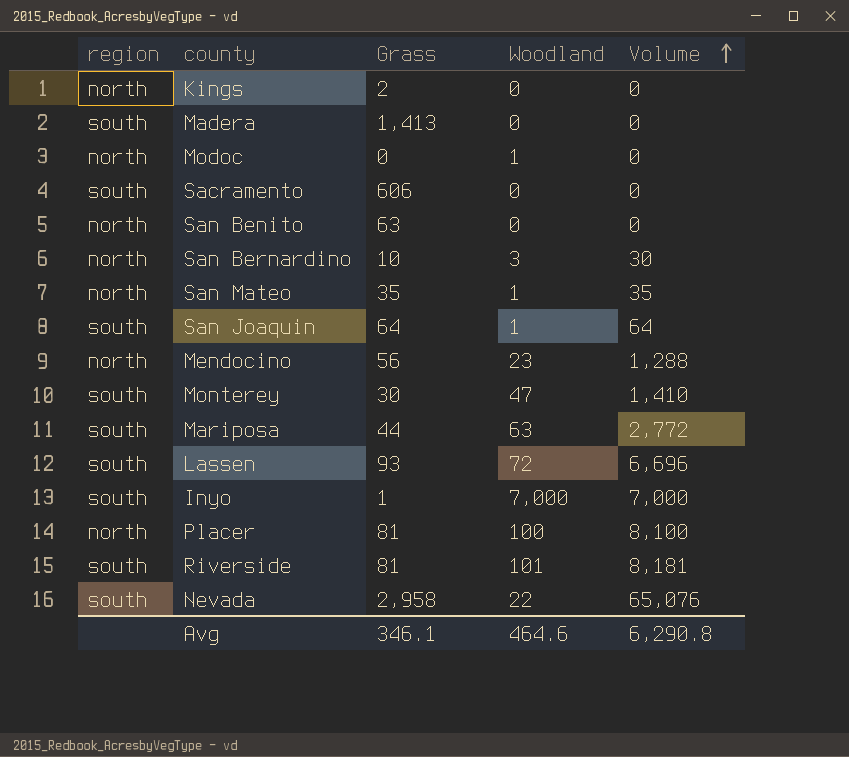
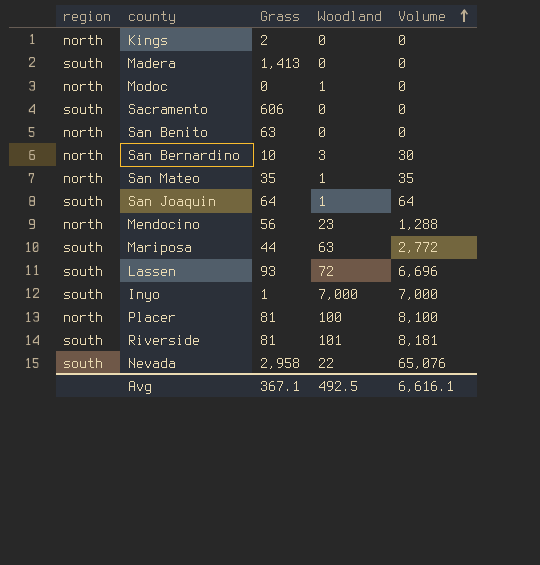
row Monterey: south | 30 | 47 | 1,410 -> none
Avg | Grass: 346.1 -> 367.1
Avg | Woodland: 464.6 -> 492.5
Avg | Volume: 6,290.8 -> 6,616.1

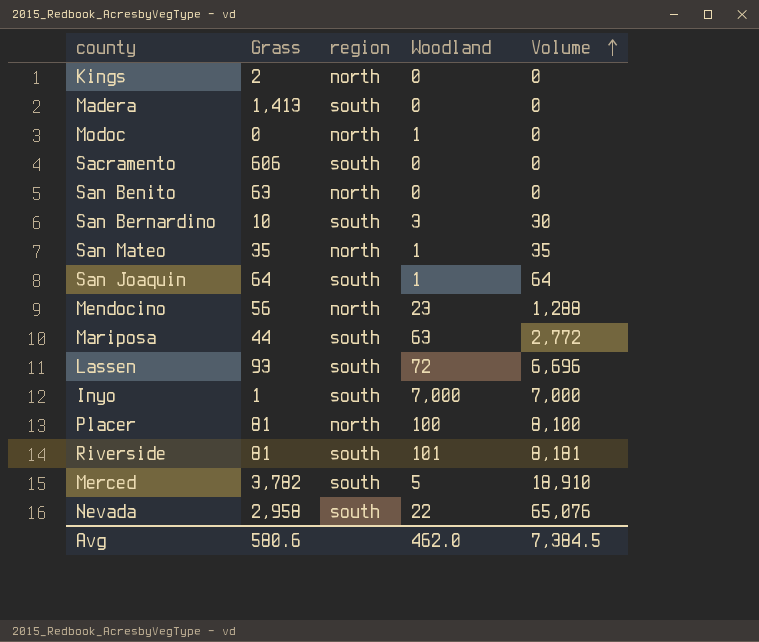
column region | position: 1 -> 3
San Bernardino | region: north -> south
row Merced: none -> 3,782 | south | 5 | 18,910
Avg | Grass: 367.1 -> 580.6
Avg | Woodland: 492.5 -> 462.0
Avg | Volume: 6,616.1 -> 7,384.5

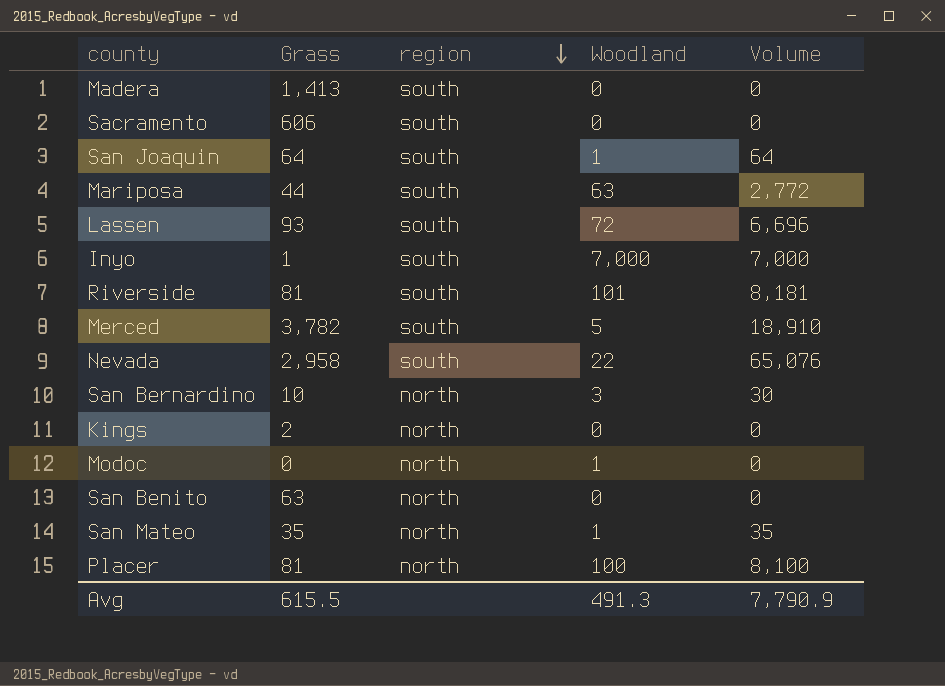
row order: Volume ascending -> region descending
row Mendocino: 56 | north | 23 | 1,288 -> none
San Bernardino | region: south -> north
Avg | Grass: 580.6 -> 615.5
Avg | Woodland: 462.0 -> 491.3
Avg | Volume: 7,384.5 -> 7,790.9

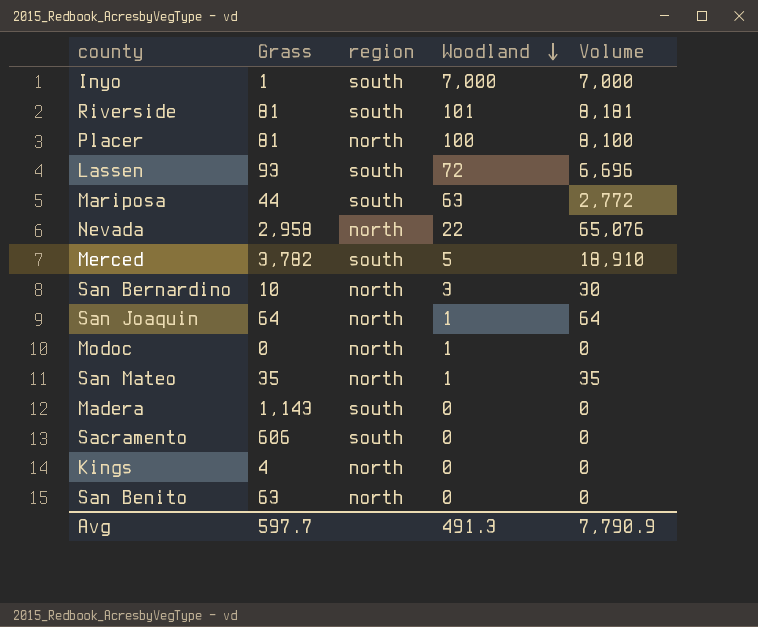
row order: region descending -> Woodland descending
Nevada | region: south -> north
San Joaquin | region: south -> north
Madera | Grass: 1,413 -> 1,143
Kings | Grass: 2 -> 4
Avg | Grass: 615.5 -> 597.7

